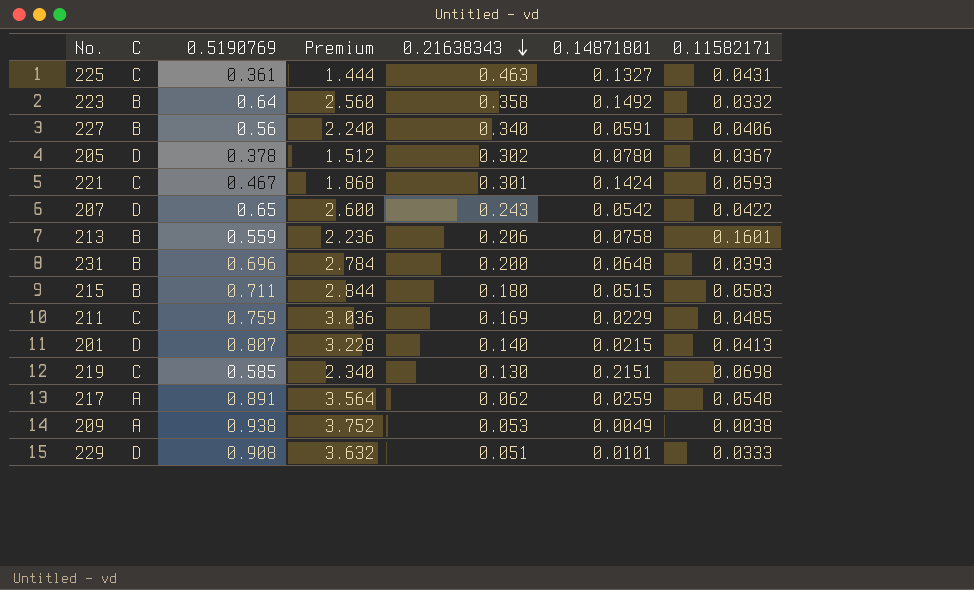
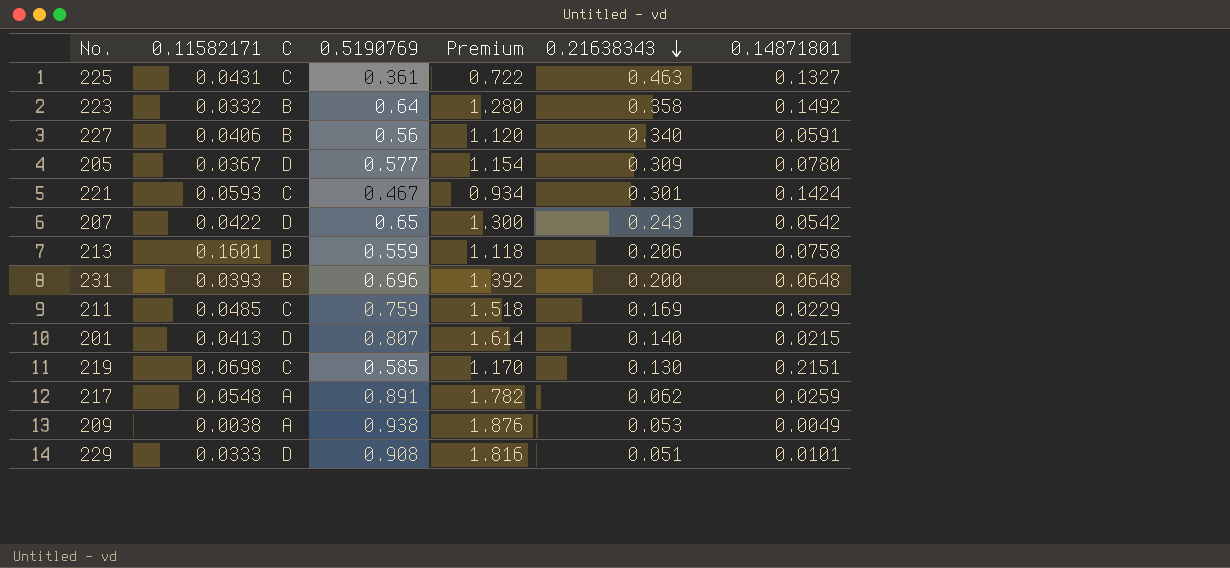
column 0.11582171 | position: 7 -> 2
column Premium | formula: [0.5190769] * 4 -> [0.5190769] * 2
row 215: B | 0.711 | 2.844 | 0.180 | 0.0515 | 0.0583 -> none
205 | 0.5190769: 0.378 -> 0.577
205 | 0.21638343: 0.302 -> 0.309

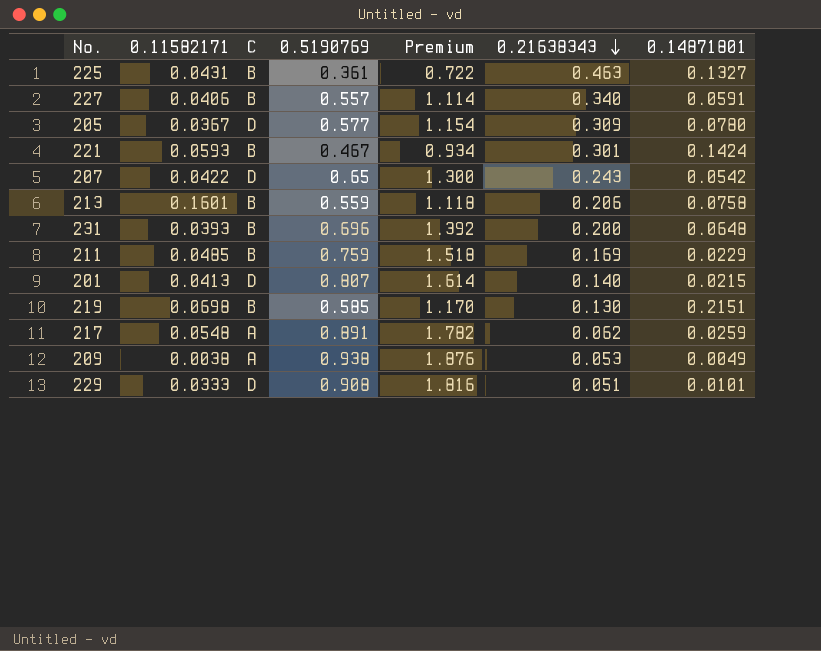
row 223: 0.0332 | B | 0.64 | 1.280 | 0.358 | 0.1492 -> none
225 | C: C -> B
227 | 0.5190769: 0.56 -> 0.557
227 | Premium: 1.120 -> 1.114
221 | C: C -> B
211 | C: C -> B
219 | C: C -> B

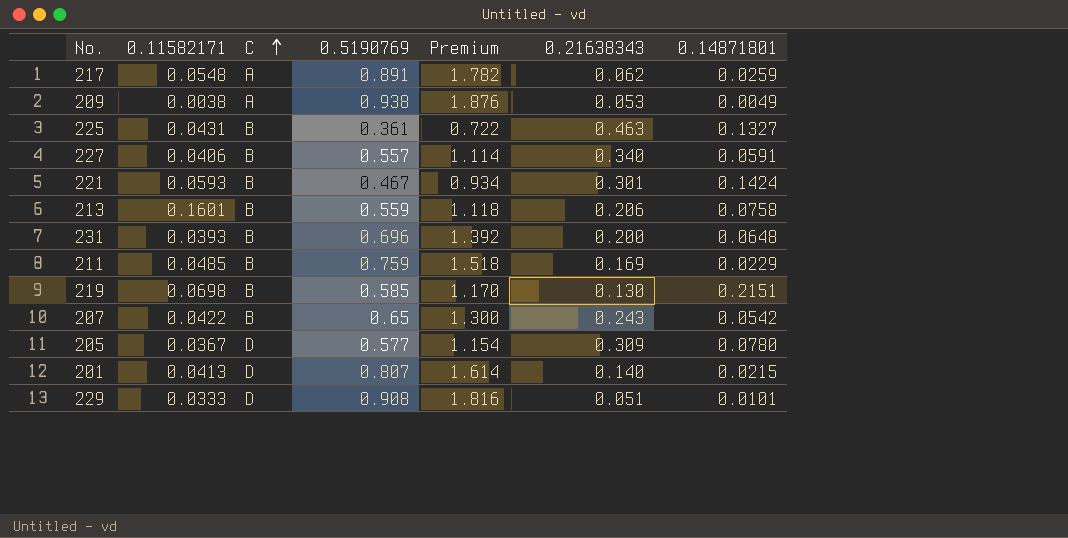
row order: 0.21638343 descending -> C ascending
207 | C: D -> B

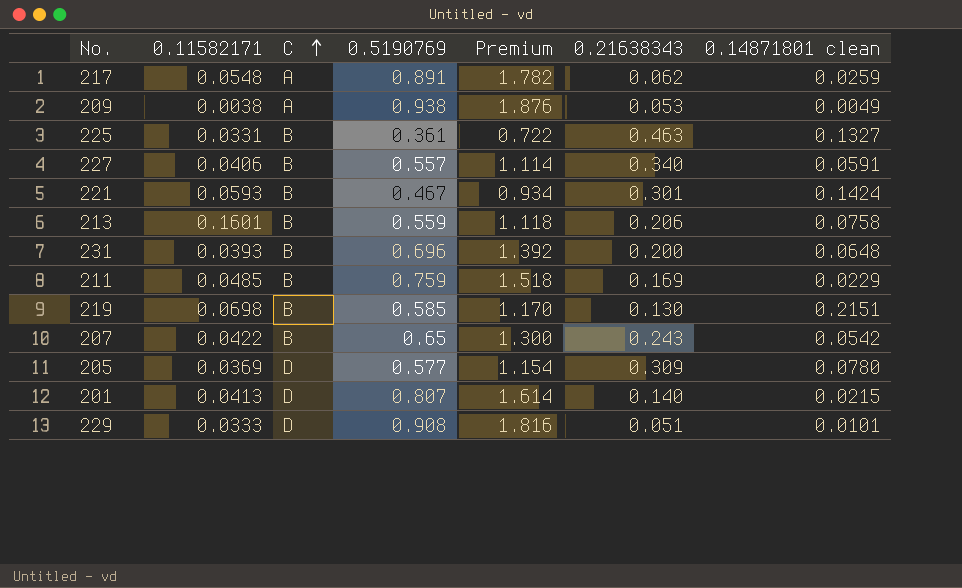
column name: 0.14871801 -> 0.14871801 clean
225 | 0.11582171: 0.0431 -> 0.0331
205 | 0.11582171: 0.0367 -> 0.0369

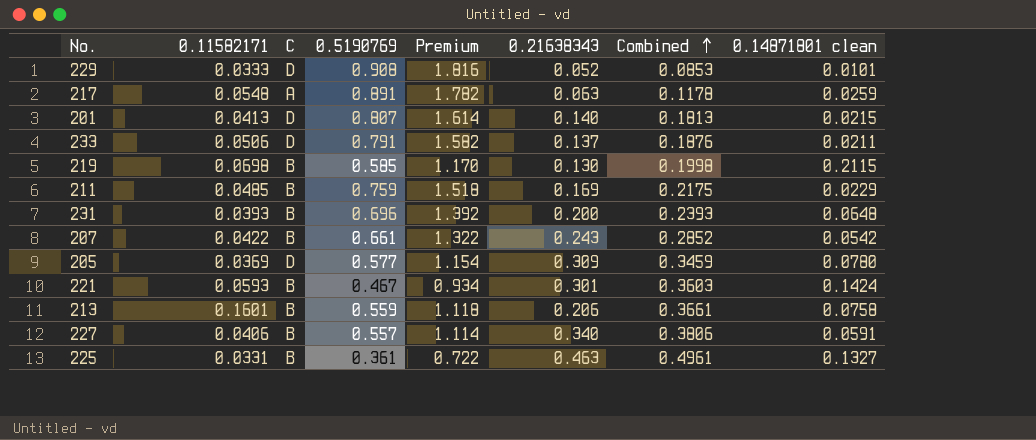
row order: C ascending -> Combined ascending
column Combined | formula: none -> [0.11582171] + [0.21638343]
row 209: 0.0038 | A | 0.938 | 1.876 | 0.053 | 0.0049 -> none
229 | 0.21638343: 0.051 -> 0.052
217 | 0.21638343: 0.062 -> 0.063
row 233: none -> 0.0506 | D | 0.791 | 1.582 | 0.137 | 0.1876 | 0.0211
219 | 0.14871801 clean: 0.2151 -> 0.2115
207 | 0.5190769: 0.65 -> 0.661
207 | Premium: 1.300 -> 1.322

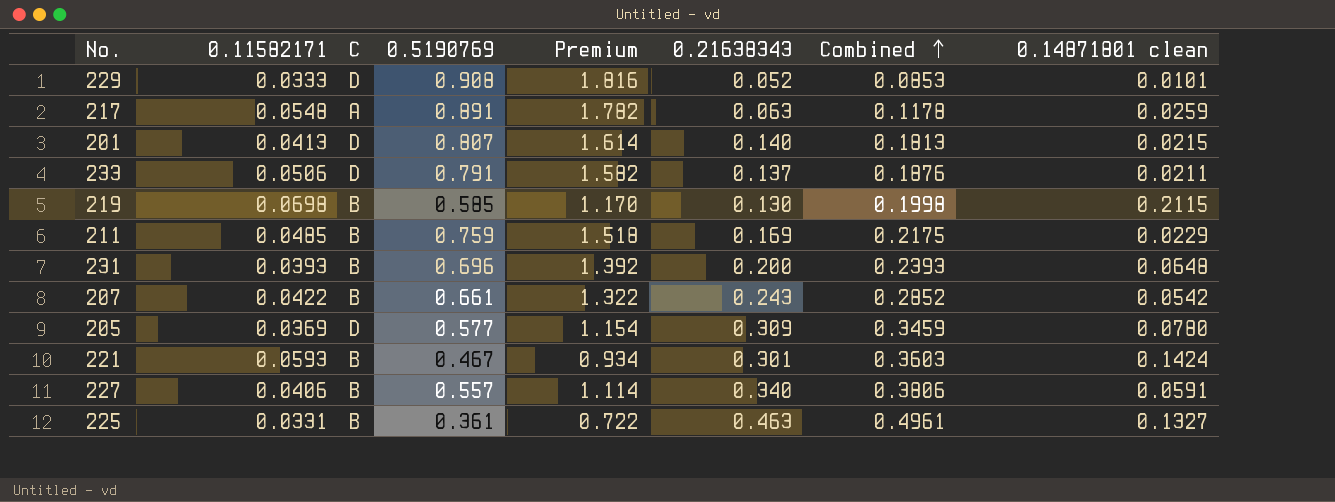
row 213: 0.1601 | B | 0.559 | 1.118 | 0.206 | 0.3661 | 0.0758 -> none

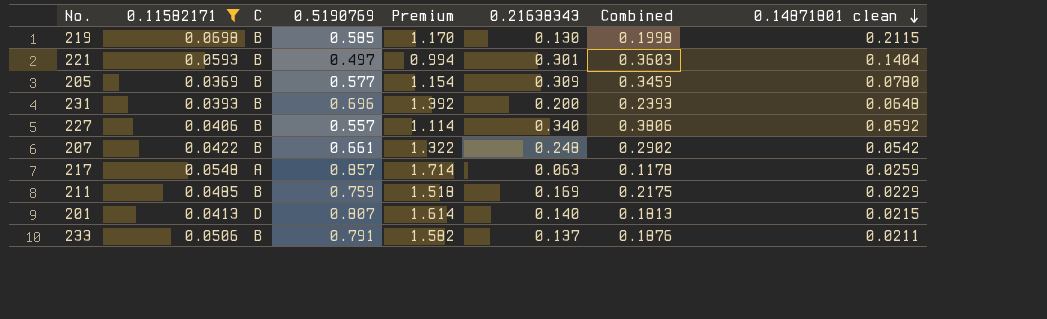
filter: none -> 0.11582171 >= 0.0369
row order: Combined ascending -> 0.14871801 clean descending
221 | 0.5190769: 0.467 -> 0.497
221 | Premium: 0.934 -> 0.994
221 | 0.14871801 clean: 0.1424 -> 0.1404
205 | C: D -> B
227 | 0.14871801 clean: 0.0591 -> 0.0592
207 | 0.21638343: 0.243 -> 0.248
207 | Combined: 0.2852 -> 0.2902
217 | 0.5190769: 0.891 -> 0.857
217 | Premium: 1.782 -> 1.714
233 | C: D -> B

